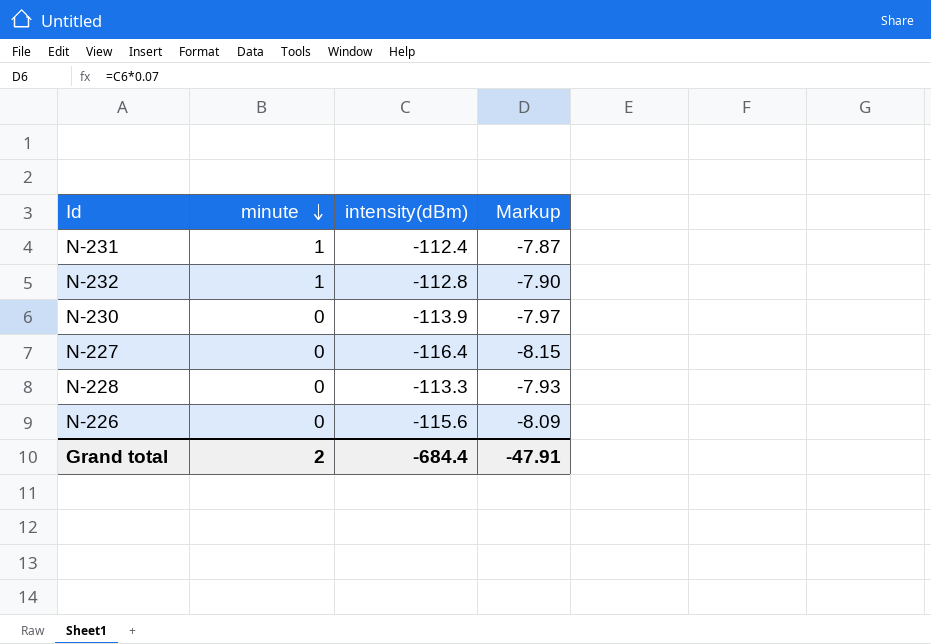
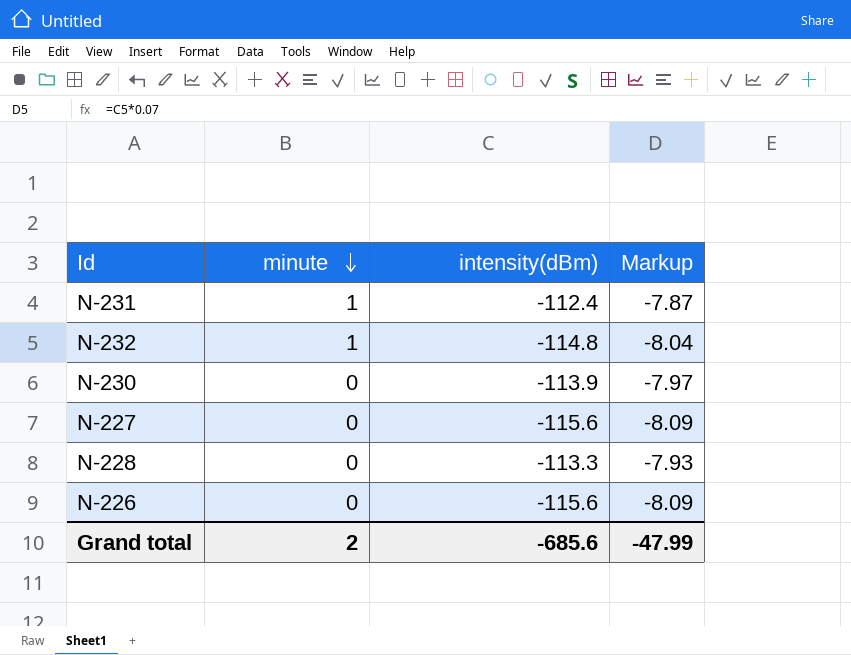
N-232 | intensity(dBm): -112.8 -> -114.8
N-232 | Markup: -7.90 -> -8.04
N-227 | intensity(dBm): -116.4 -> -115.6
N-227 | Markup: -8.15 -> -8.09
Grand total | intensity(dBm): -684.4 -> -685.6
Grand total | Markup: -47.91 -> -47.99

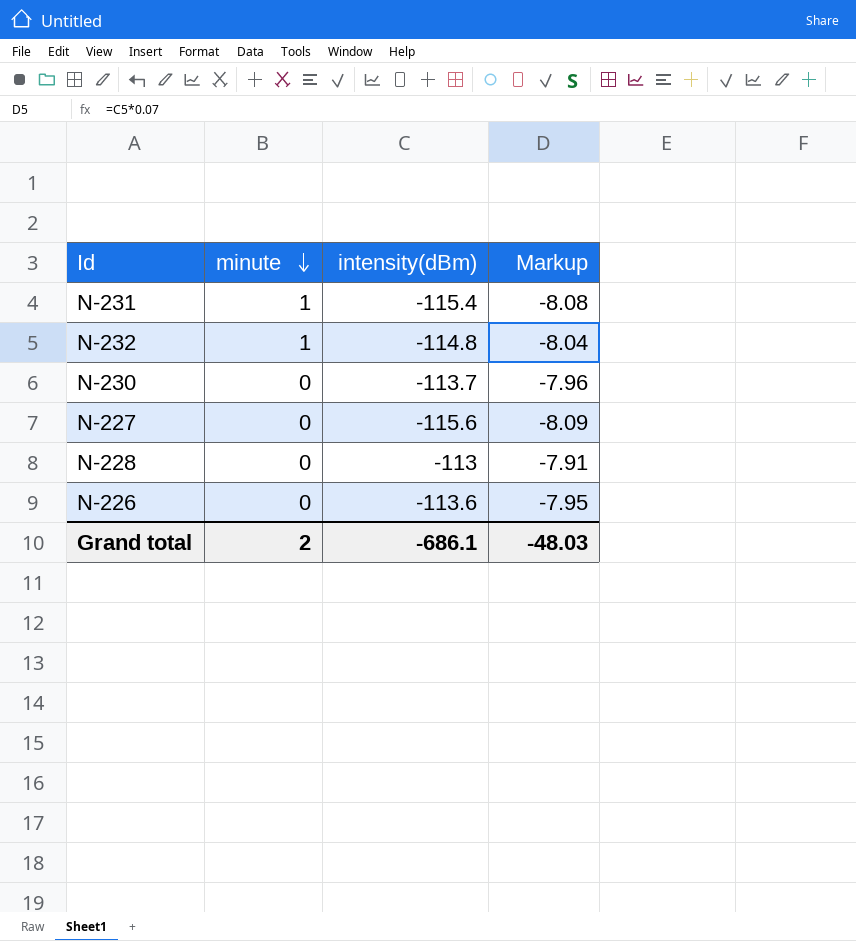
N-231 | intensity(dBm): -112.4 -> -115.4
N-231 | Markup: -7.87 -> -8.08
N-230 | intensity(dBm): -113.9 -> -113.7
N-230 | Markup: -7.97 -> -7.96
N-228 | intensity(dBm): -113.3 -> -113
N-228 | Markup: -7.93 -> -7.91
N-226 | intensity(dBm): -115.6 -> -113.6
N-226 | Markup: -8.09 -> -7.95
Grand total | intensity(dBm): -685.6 -> -686.1
Grand total | Markup: -47.99 -> -48.03

